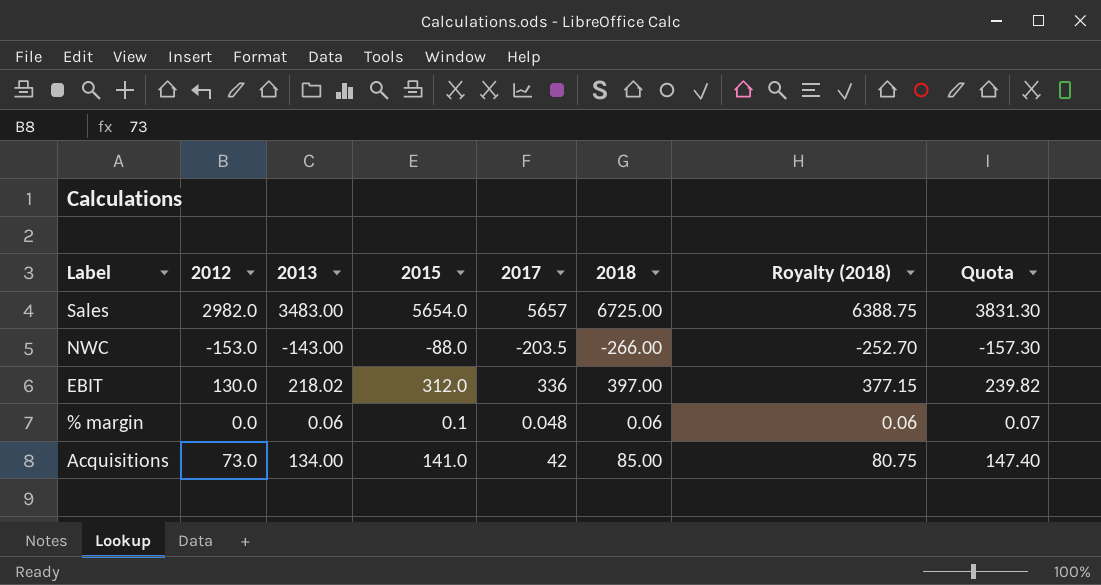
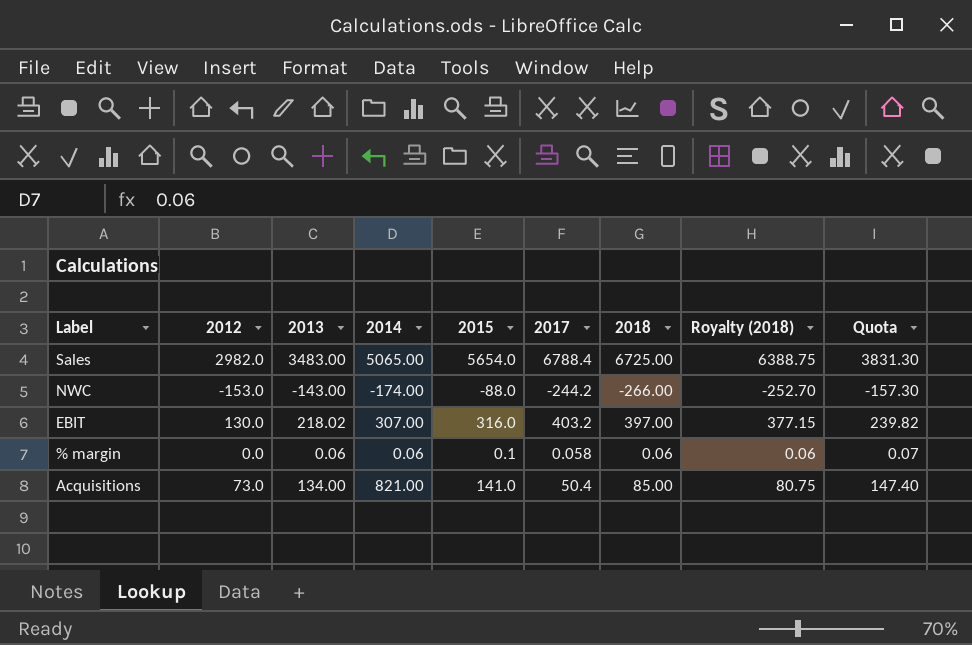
column 2014 | position: none -> 4
Sales | 2017: 5657 -> 6788.4
NWC | 2017: -203.5 -> -244.2
EBIT | 2015: 312.0 -> 316.0
EBIT | 2017: 336 -> 403.2
% margin | 2017: 0.048 -> 0.058
Acquisitions | 2017: 42 -> 50.4

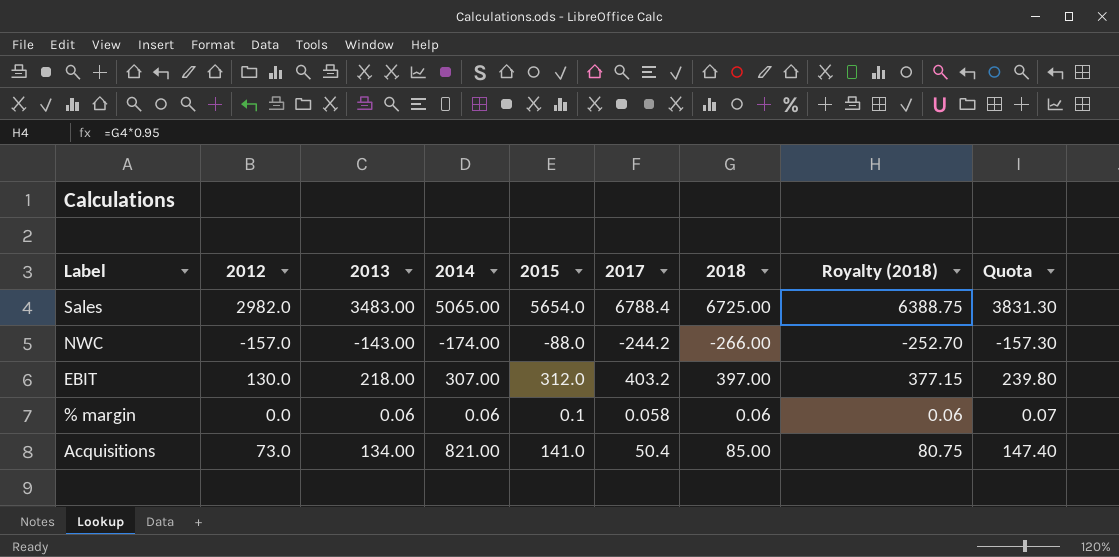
NWC | 2012: -153.0 -> -157.0
EBIT | 2013: 218.02 -> 218.00
EBIT | 2015: 316.0 -> 312.0
EBIT | Quota: 239.82 -> 239.80

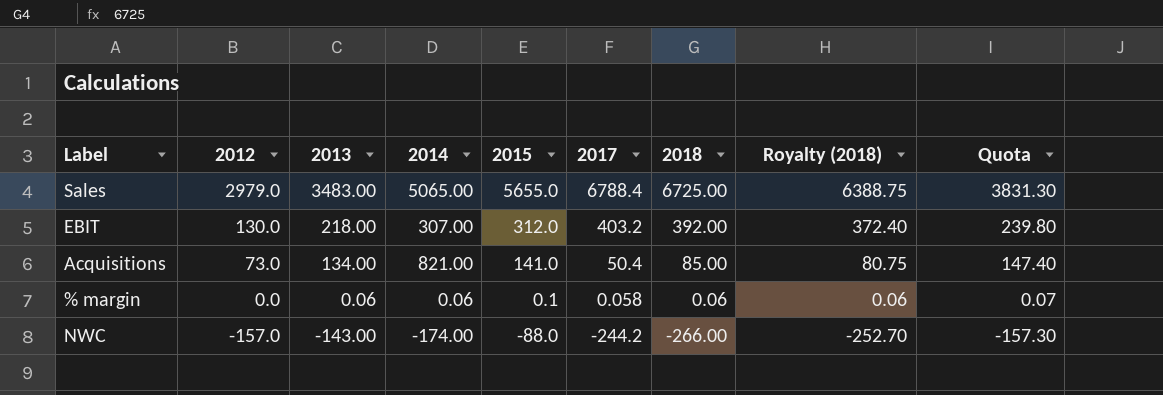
row order: none -> 2012 descending
Sales | 2012: 2982.0 -> 2979.0
Sales | 2015: 5654.0 -> 5655.0
EBIT | 2018: 397.00 -> 392.00
EBIT | Royalty (2018): 377.15 -> 372.40

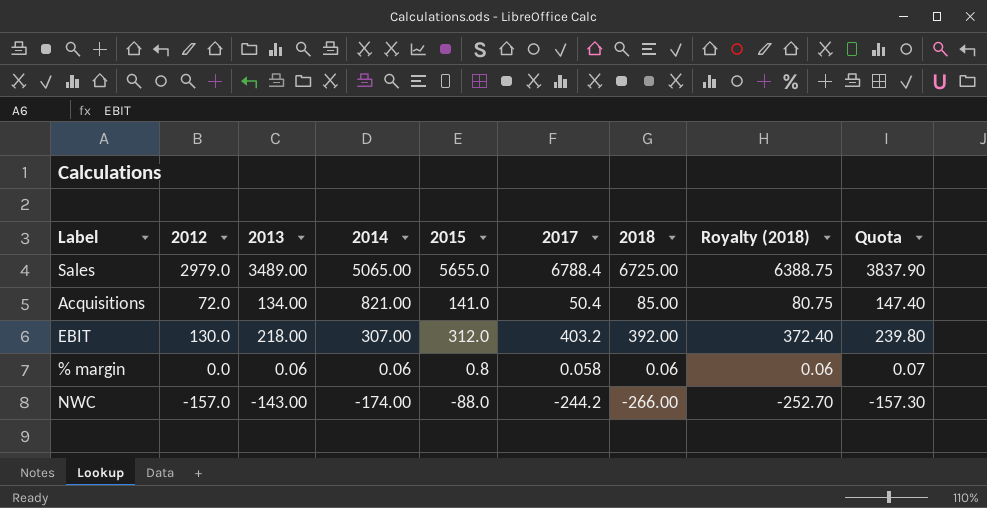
row order: 2012 descending -> 2014 descending
Sales | 2013: 3483.00 -> 3489.00
Sales | Quota: 3831.30 -> 3837.90
Acquisitions | 2012: 73.0 -> 72.0
% margin | 2015: 0.1 -> 0.8

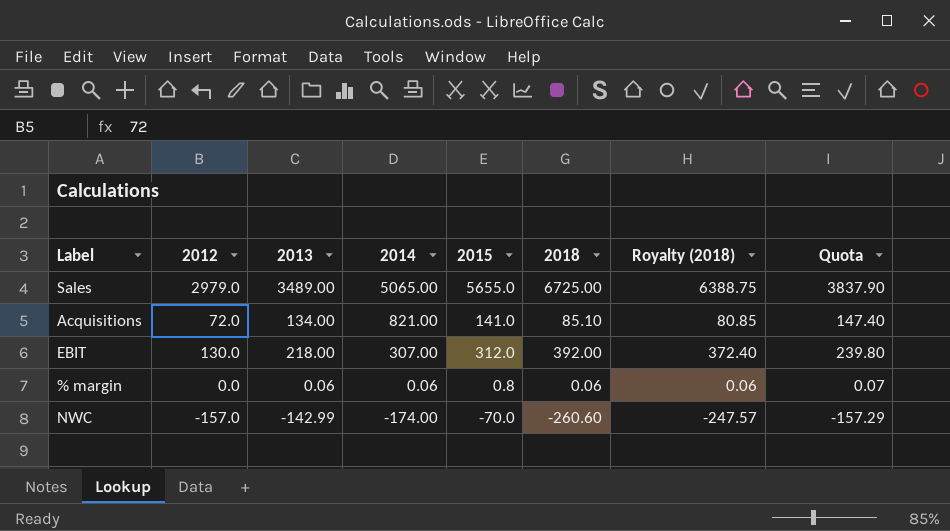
column 2017 | position: 6 -> none
Acquisitions | 2018: 85.00 -> 85.10
Acquisitions | Royalty (2018): 80.75 -> 80.85
NWC | 2013: -143.00 -> -142.99
NWC | 2015: -88.0 -> -70.0
NWC | 2018: -266.00 -> -260.60
NWC | Royalty (2018): -252.70 -> -247.57
NWC | Quota: -157.30 -> -157.29

